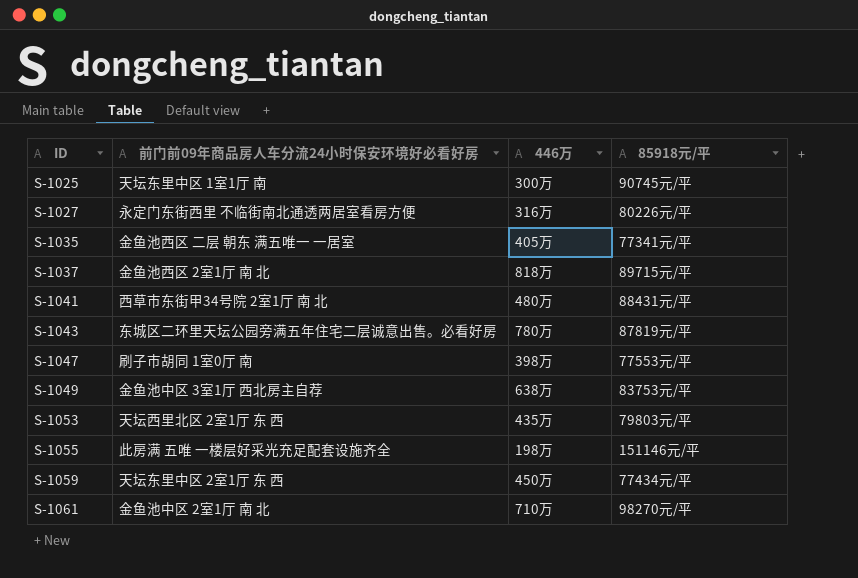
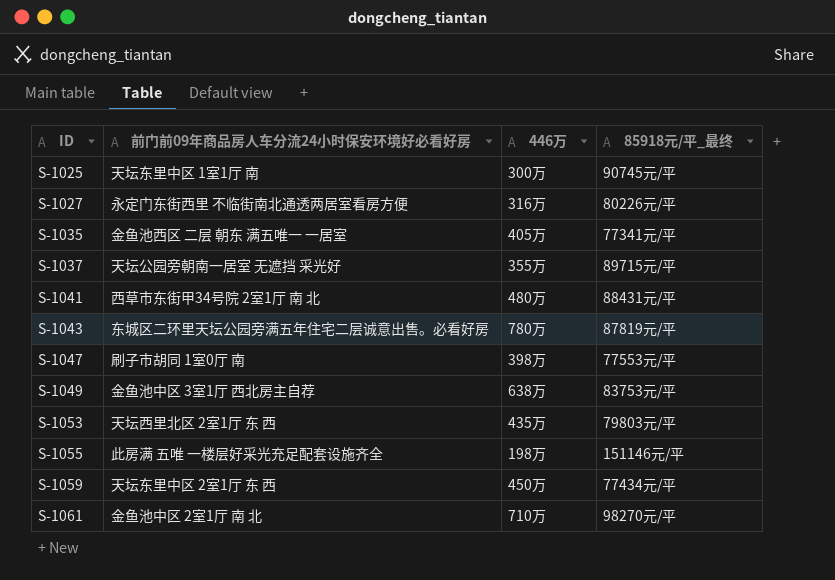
column name: 85918元/平 -> 85918元/平_最终
S-1037 | 前门前09年商品房人车分流24小时保安环境好必看好房: 金鱼池西区 2室1厅 南 北 -> 天坛公园旁朝南一居室 无遮挡 采光好
S-1037 | 446万: 818万 -> 355万

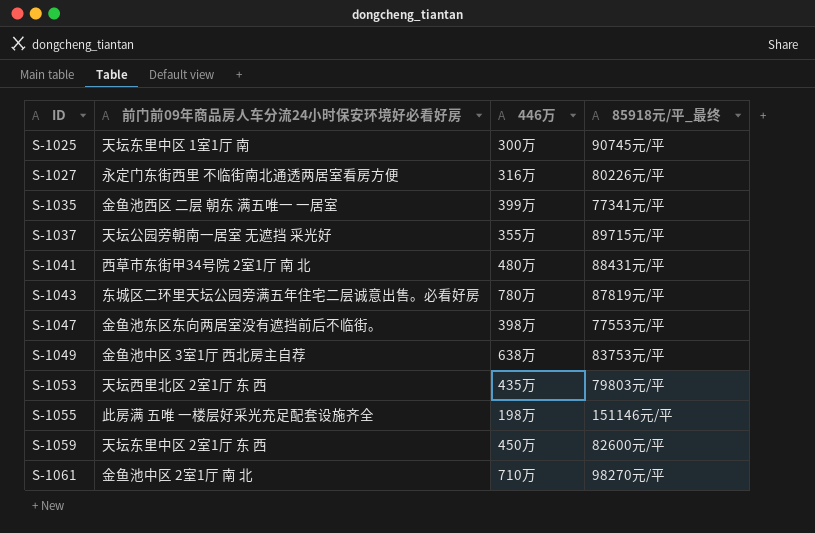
S-1035 | 446万: 405万 -> 399万
S-1047 | 前门前09年商品房人车分流24小时保安环境好必看好房: 刷子市胡同 1室0厅 南 -> 金鱼池东区东向两居室没有遮挡前后不临街。
S-1059 | 85918元/平_最终: 77434元/平 -> 82600元/平

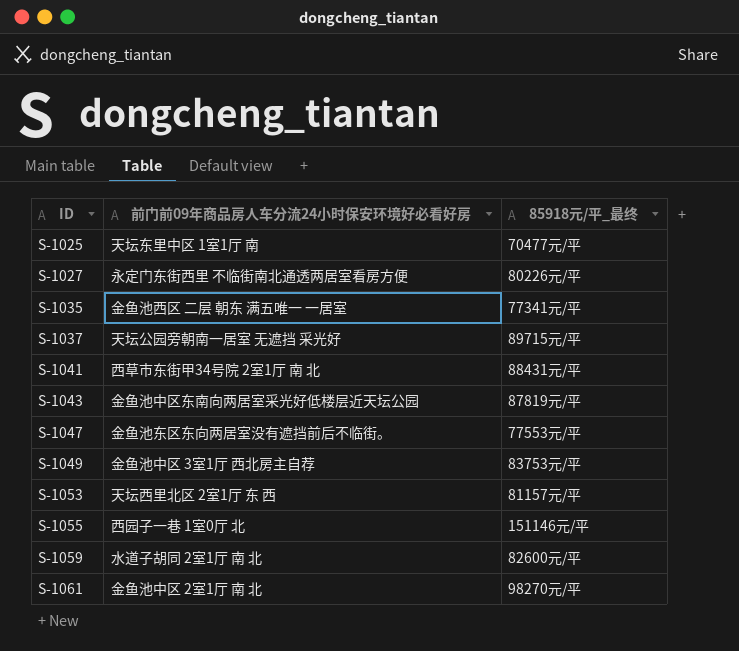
column 446万 | position: 3 -> none
S-1025 | 85918元/平_最终: 90745元/平 -> 70477元/平
S-1043 | 前门前09年商品房人车分流24小时保安环境好必看好房: 东城区二环里天坛公园旁满五年住宅二层诚意出售。必看好房 -> 金鱼池中区东南向两居室采光好低楼层近天坛公园
S-1053 | 85918元/平_最终: 79803元/平 -> 81157元/平
S-1055 | 前门前09年商品房人车分流24小时保安环境好必看好房: 此房满 五唯 一楼层好采光充足配套设施齐全 -> 西园子一巷 1室0厅 北
S-1059 | 前门前09年商品房人车分流24小时保安环境好必看好房: 天坛东里中区 2室1厅 东 西 -> 水道子胡同 2室1厅 南 北

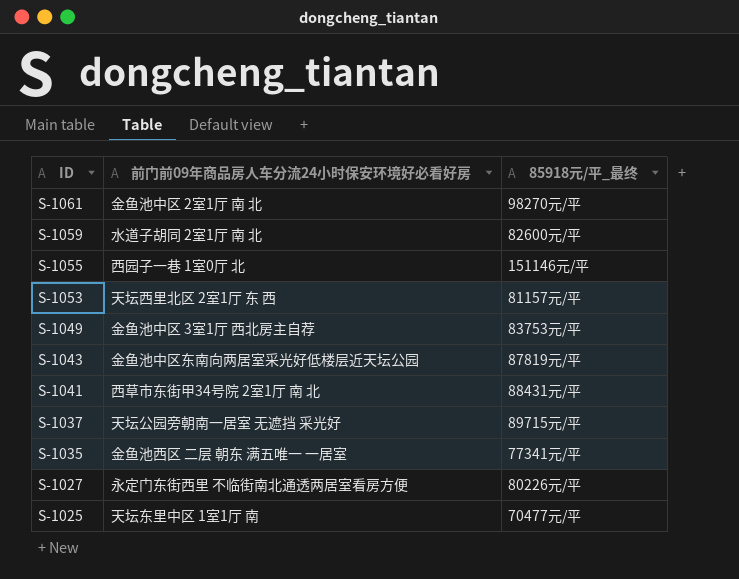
row order: ID ascending -> ID descending
row S-1047: 金鱼池东区东向两居室没有遮挡前后不临街。 | 77553元/平 -> none

